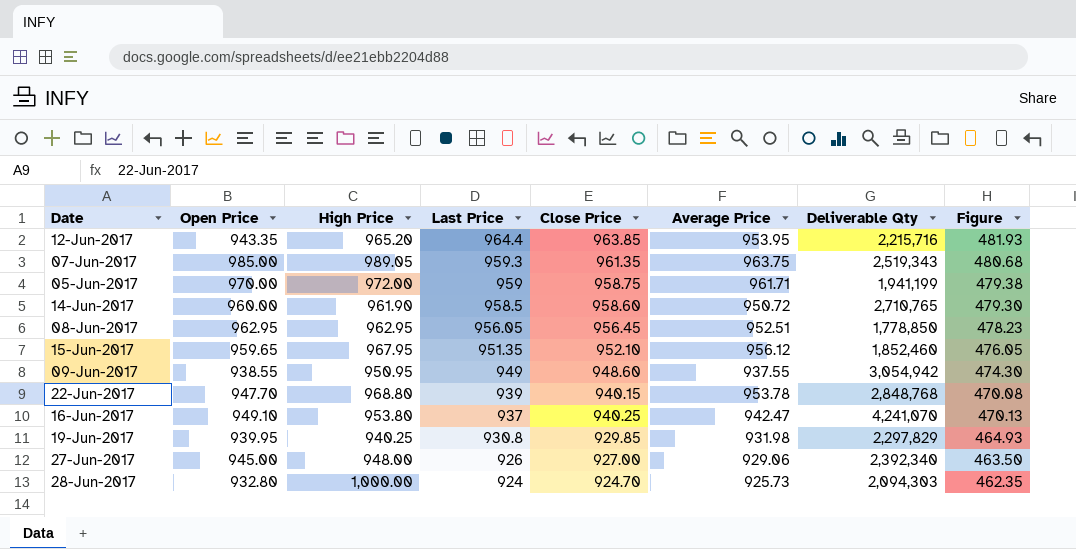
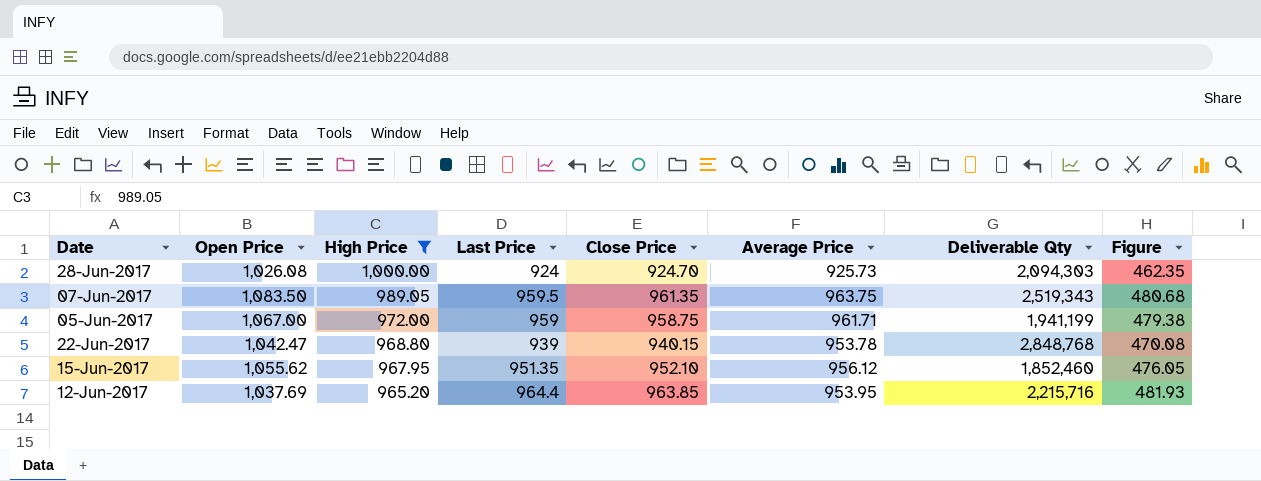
filter: none -> High Price >= 965.20
row order: Last Price descending -> High Price descending
28-Jun-2017 | Open Price: 932.80 -> 1,026.08
07-Jun-2017 | Open Price: 985.00 -> 1,083.50
07-Jun-2017 | Last Price: 959.3 -> 959.5
05-Jun-2017 | Open Price: 970.00 -> 1,067.00
22-Jun-2017 | Open Price: 947.70 -> 1,042.47
15-Jun-2017 | Open Price: 959.65 -> 1,055.62
12-Jun-2017 | Open Price: 943.35 -> 1,037.69

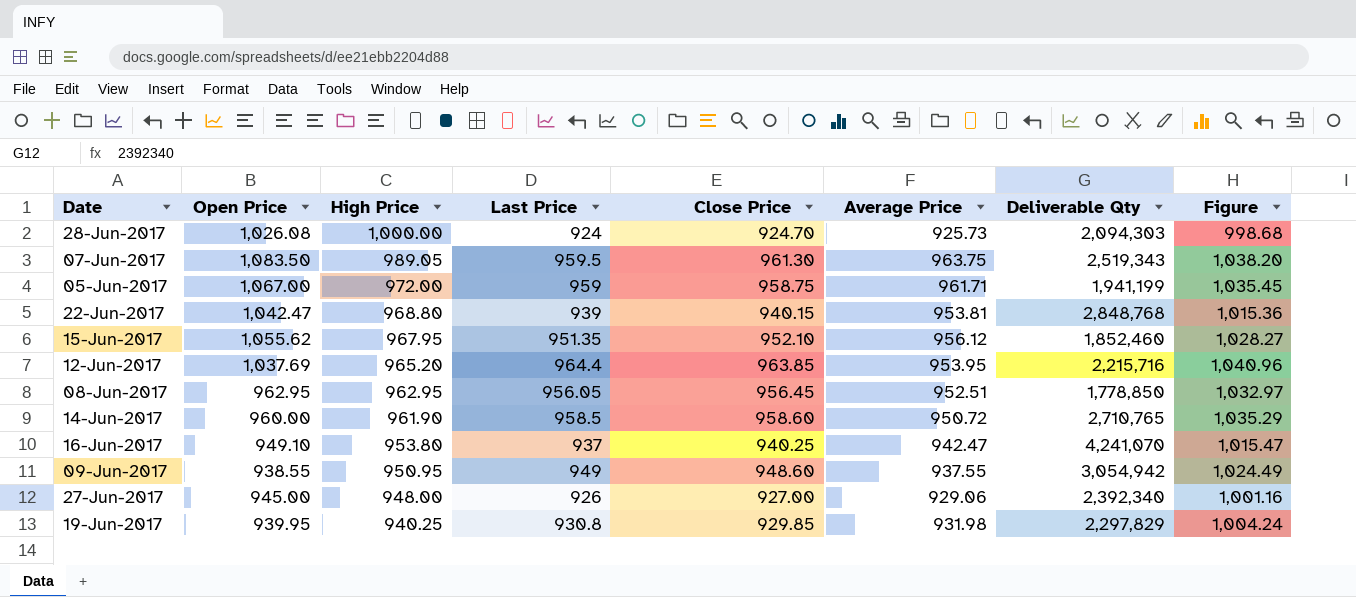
filter: High Price >= 965.20 -> none
column Figure | formula: [Close Price] * 0.5 -> [Close Price] * 1.08
07-Jun-2017 | Close Price: 961.35 -> 961.30
22-Jun-2017 | Average Price: 953.78 -> 953.81

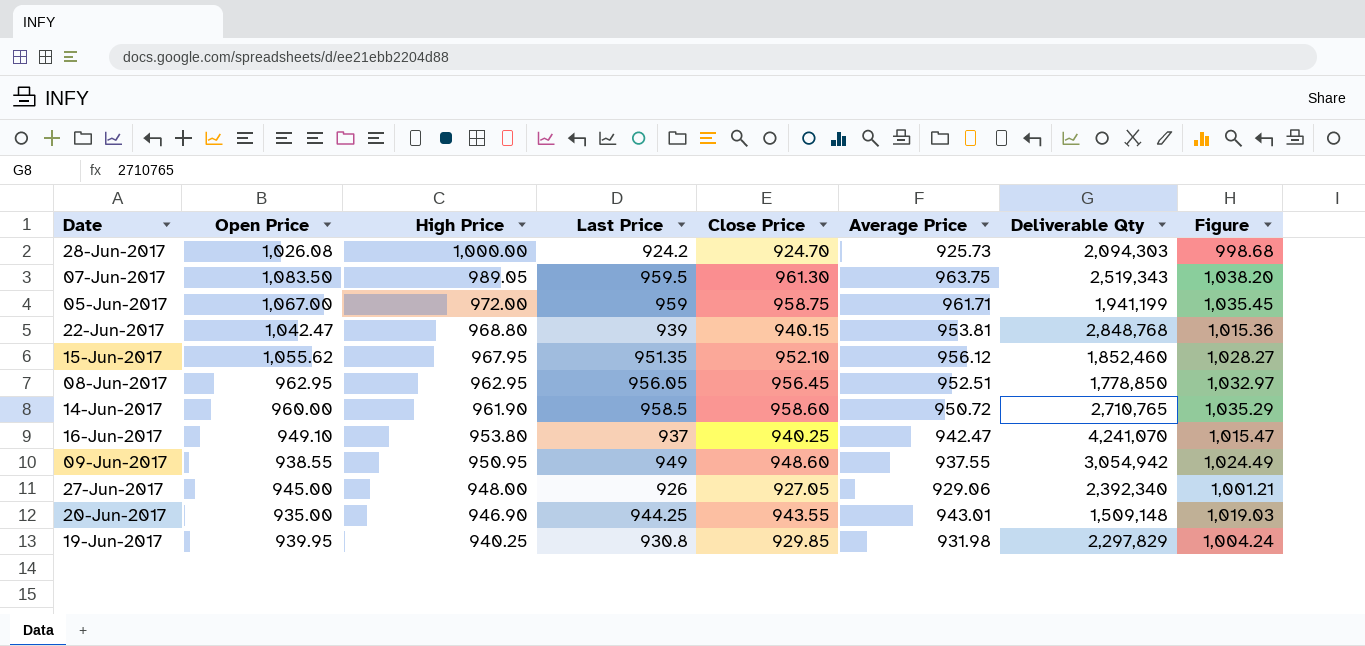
row 12-Jun-2017: 1,037.69 | 965.20 | 964.4 | 963.85 | 953.95 | 2,215,716 | 1,040.96 -> none
28-Jun-2017 | Last Price: 924 -> 924.2
27-Jun-2017 | Close Price: 927.00 -> 927.05
27-Jun-2017 | Figure: 1,001.16 -> 1,001.21
row 20-Jun-2017: none -> 935.00 | 946.90 | 944.25 | 943.55 | 943.01 | 1,509,148 | 1,019.03

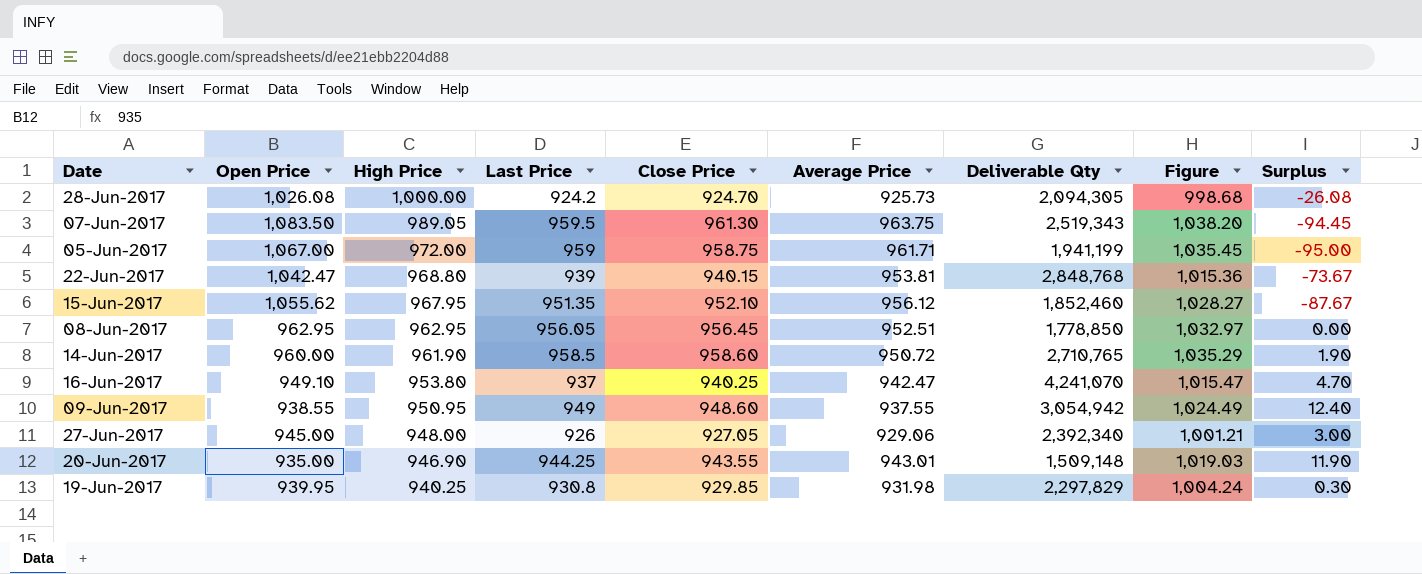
column Surplus | formula: none -> [High Price] - [Open Price]
28-Jun-2017 | Deliverable Qty: 2,094,303 -> 2,094,305

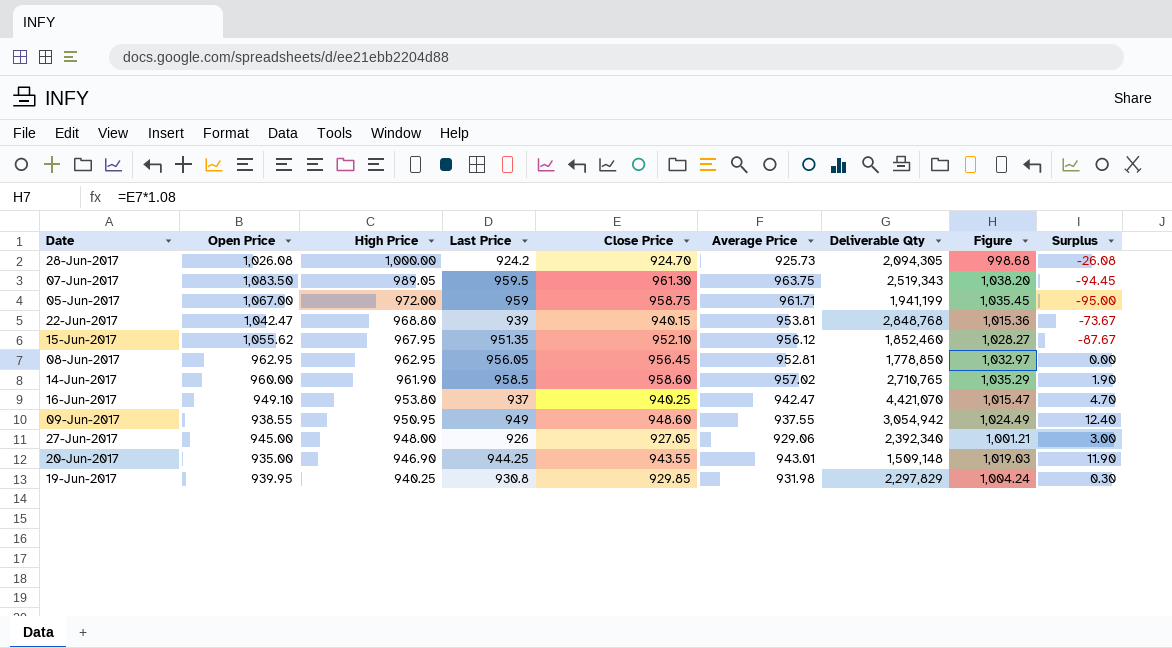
08-Jun-2017 | Average Price: 952.51 -> 952.81
14-Jun-2017 | Average Price: 950.72 -> 957.02
16-Jun-2017 | Deliverable Qty: 4,241,070 -> 4,421,070

